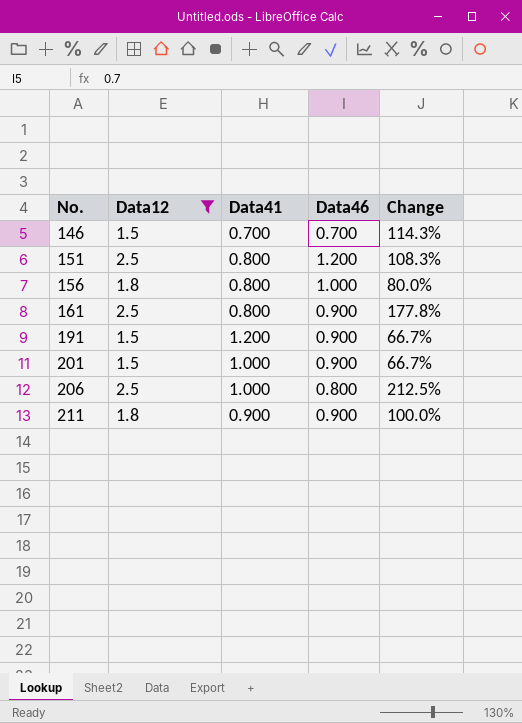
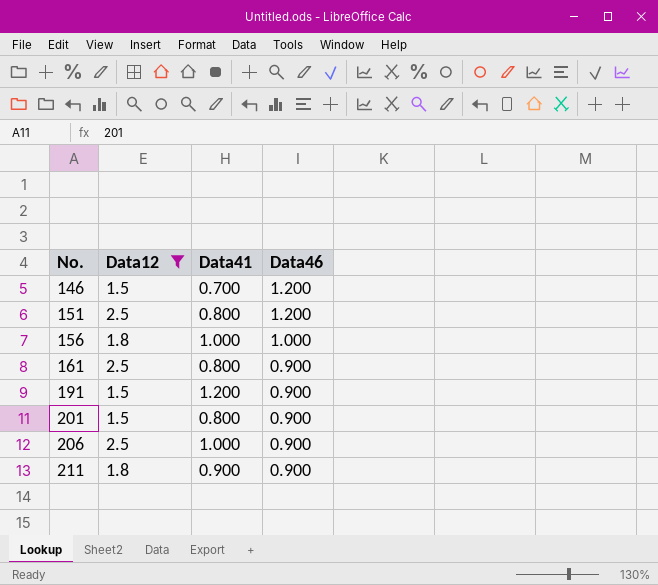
column Change | formula: ([Data12] - [Data46]) / [Data46] -> none
146 | Data46: 0.700 -> 1.200
156 | Data41: 0.800 -> 1.000
201 | Data41: 1.000 -> 0.800
206 | Data46: 0.800 -> 0.900

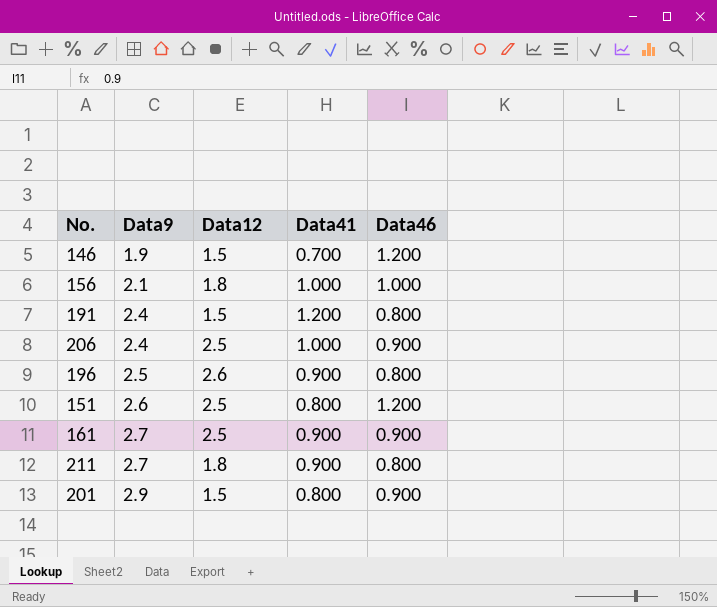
filter: Data12 != 2.6 -> none
row order: No. ascending -> Data9 ascending
column Data9 | position: none -> 2
191 | Data46: 0.900 -> 0.800
161 | Data41: 0.800 -> 0.900
211 | Data46: 0.900 -> 0.800

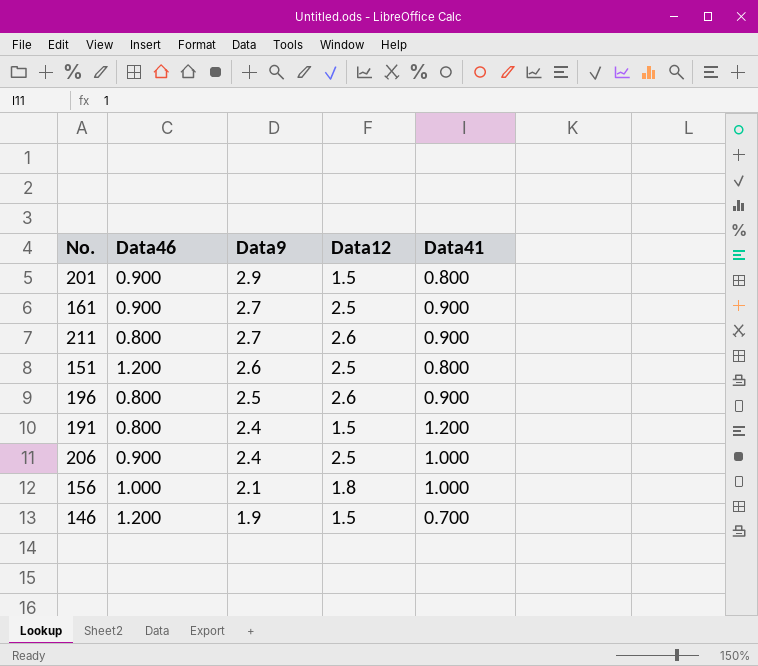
row order: Data9 ascending -> Data9 descending
column Data46 | position: 5 -> 2
211 | Data12: 1.8 -> 2.6

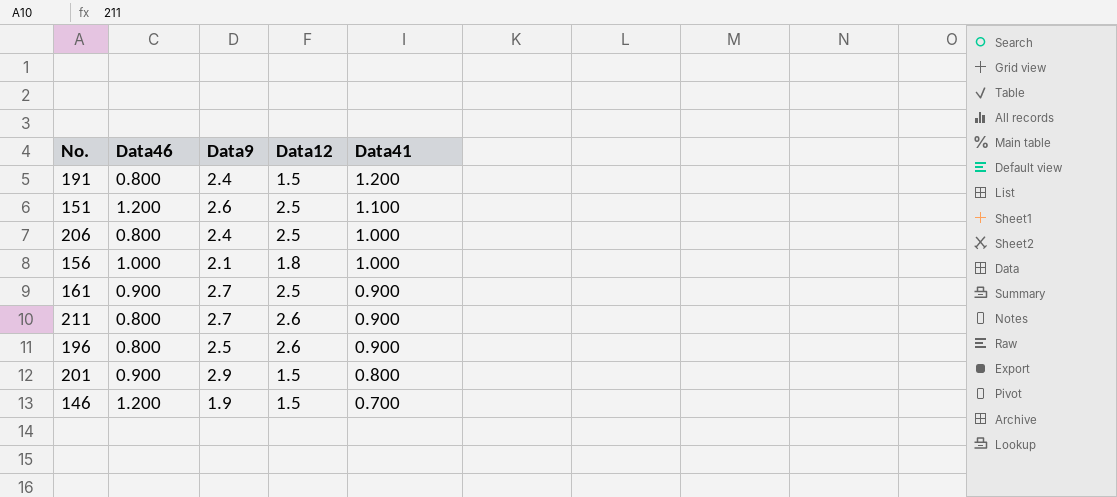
row order: Data9 descending -> Data41 descending
151 | Data41: 0.800 -> 1.100
206 | Data46: 0.900 -> 0.800

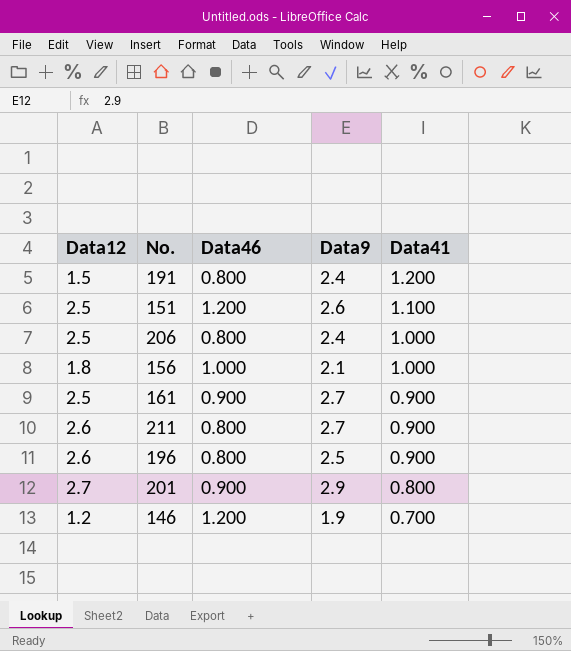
column Data12 | position: 4 -> 1
201 | Data12: 1.5 -> 2.7
146 | Data12: 1.5 -> 1.2

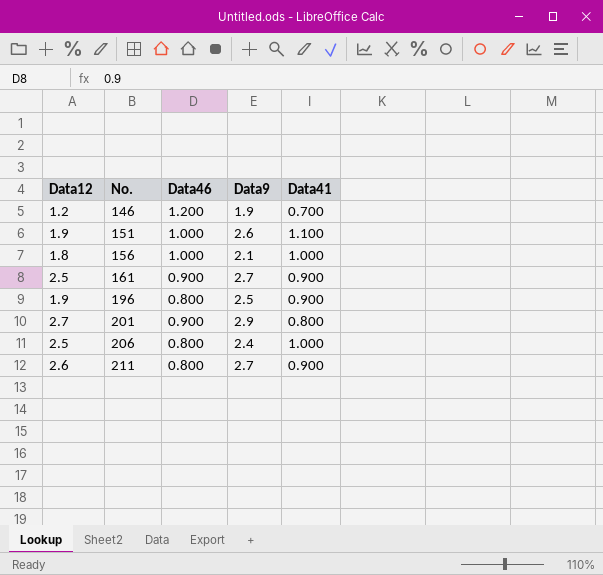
row order: Data41 descending -> No. ascending
row 191: 1.5 | 0.800 | 2.4 | 1.200 -> none
151 | Data12: 2.5 -> 1.9
151 | Data46: 1.200 -> 1.000
196 | Data12: 2.6 -> 1.9

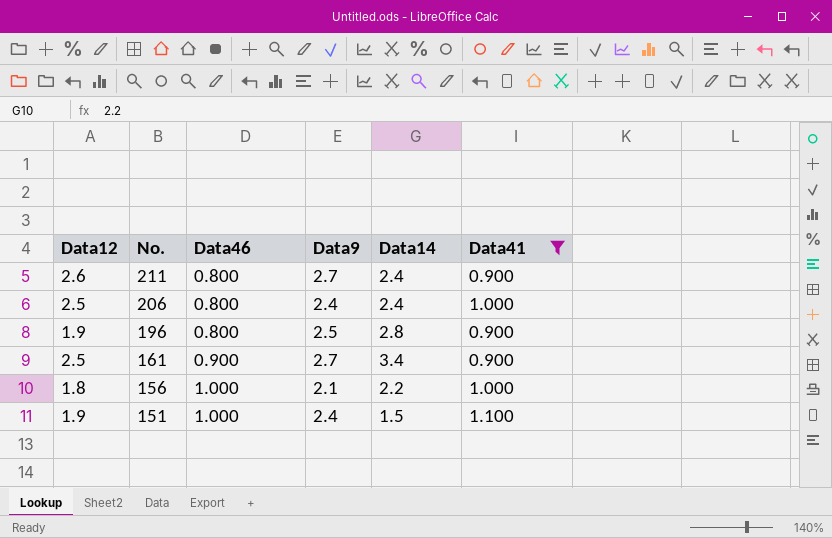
filter: none -> Data41 >= 0.900
row order: No. ascending -> No. descending
column Data14 | position: none -> 5
151 | Data9: 2.6 -> 2.4

